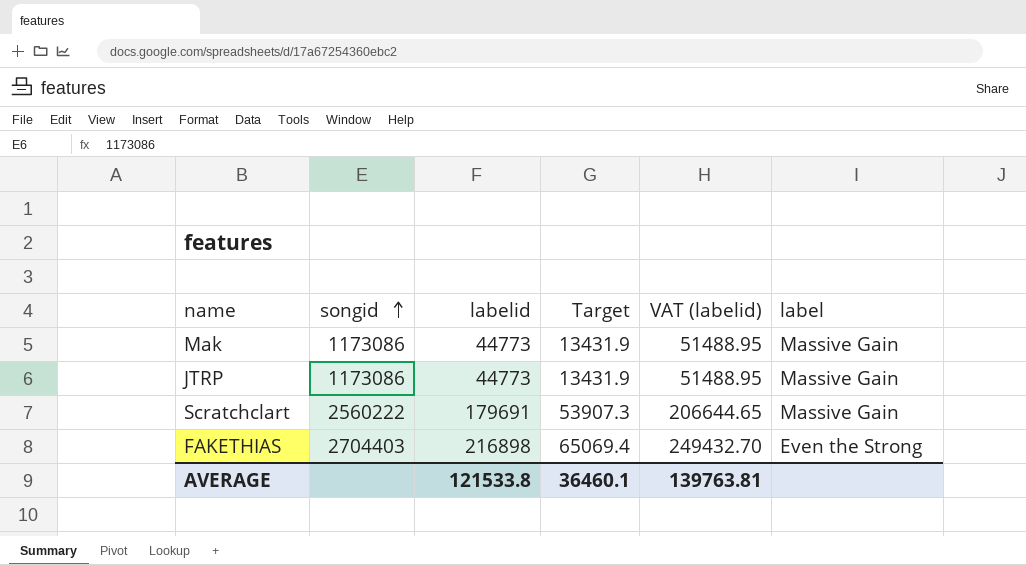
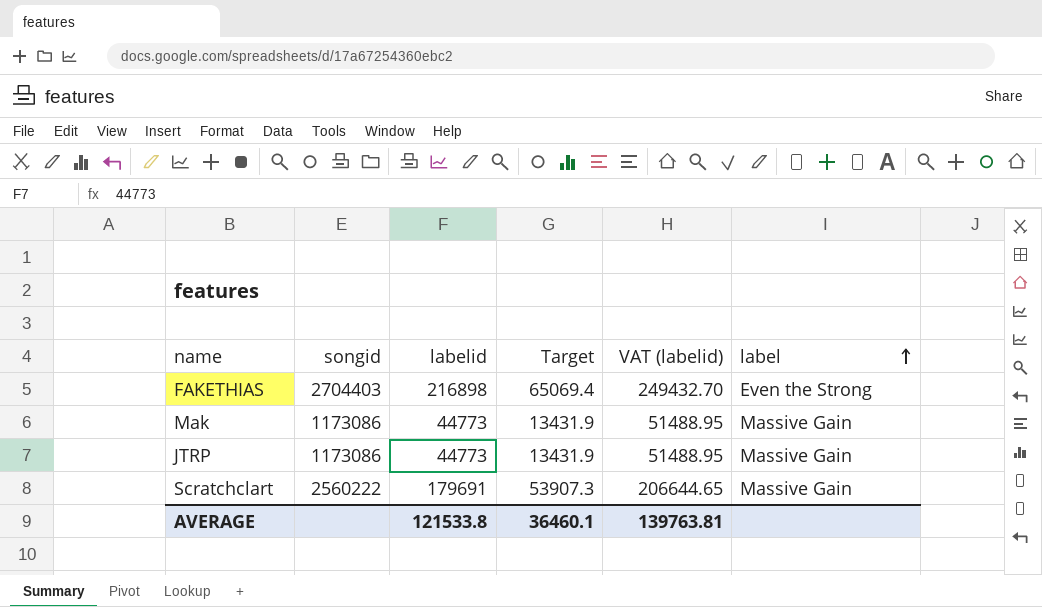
row order: songid ascending -> label ascending

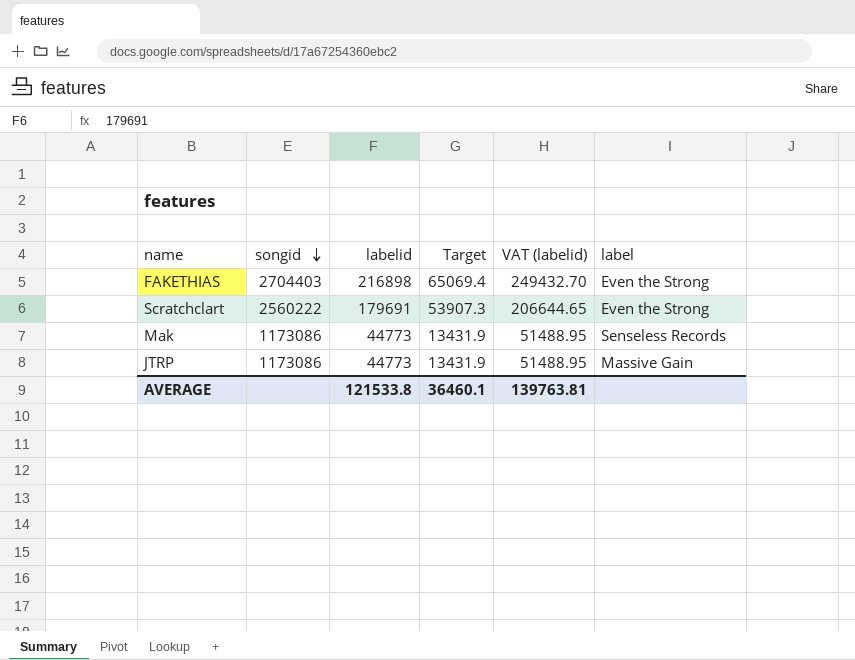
row order: label ascending -> songid descending
Scratchclart | label: Massive Gain -> Even the Strong
Mak | label: Massive Gain -> Senseless Records

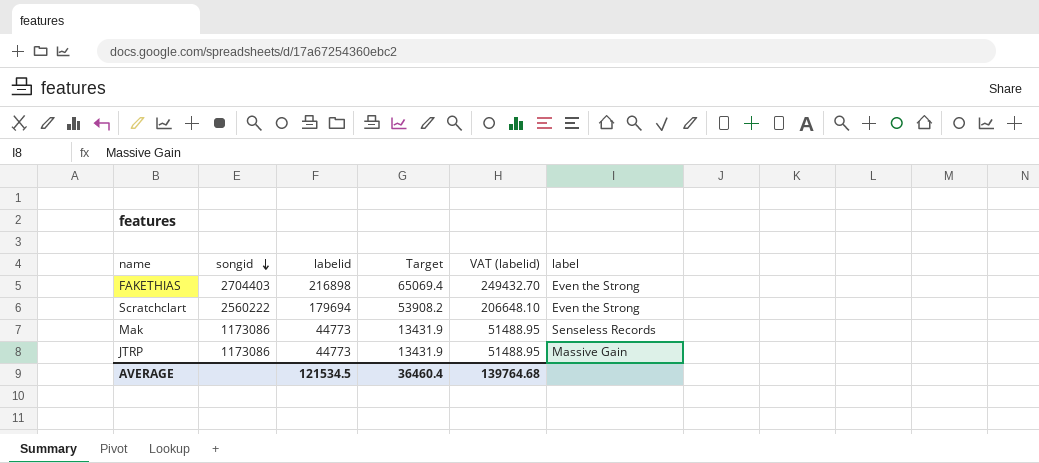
Scratchclart | labelid: 179691 -> 179694
Scratchclart | Target: 53907.3 -> 53908.2
Scratchclart | VAT (labelid): 206644.65 -> 206648.10
AVERAGE | labelid: 121533.8 -> 121534.5
AVERAGE | Target: 36460.1 -> 36460.4
AVERAGE | VAT (labelid): 139763.81 -> 139764.68

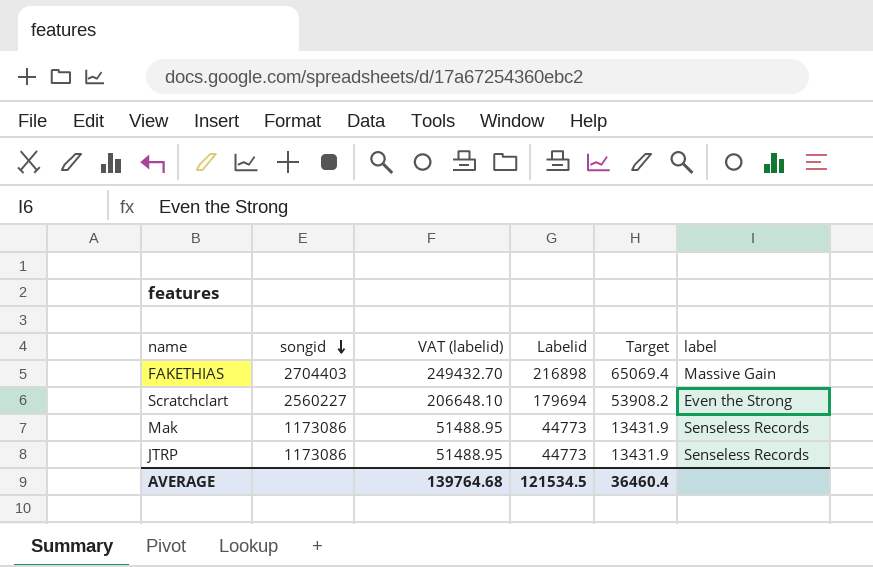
column VAT (labelid) | position: 5 -> 3
column name: labelid -> Labelid
FAKETHIAS | label: Even the Strong -> Massive Gain
Scratchclart | songid: 2560222 -> 2560227
JTRP | label: Massive Gain -> Senseless Records

